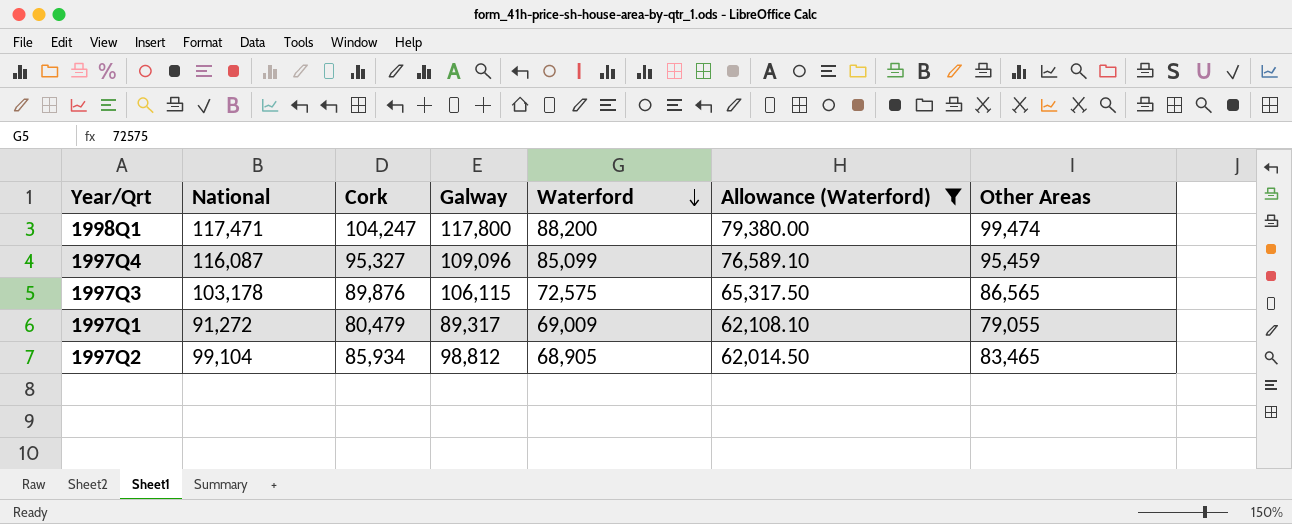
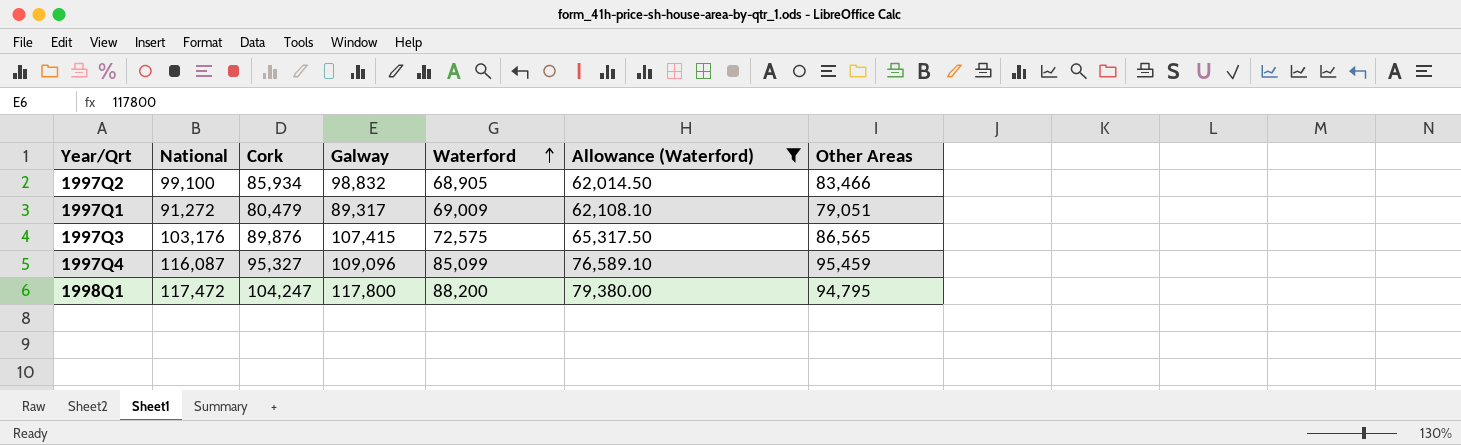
row order: Waterford descending -> Waterford ascending
1997Q2 | National: 99,104 -> 99,100
1997Q2 | Galway: 98,812 -> 98,832
1997Q2 | Other Areas: 83,465 -> 83,466
1997Q1 | Other Areas: 79,055 -> 79,051
1997Q3 | National: 103,178 -> 103,176
1997Q3 | Galway: 106,115 -> 107,415
1998Q1 | National: 117,471 -> 117,472
1998Q1 | Other Areas: 99,474 -> 94,795

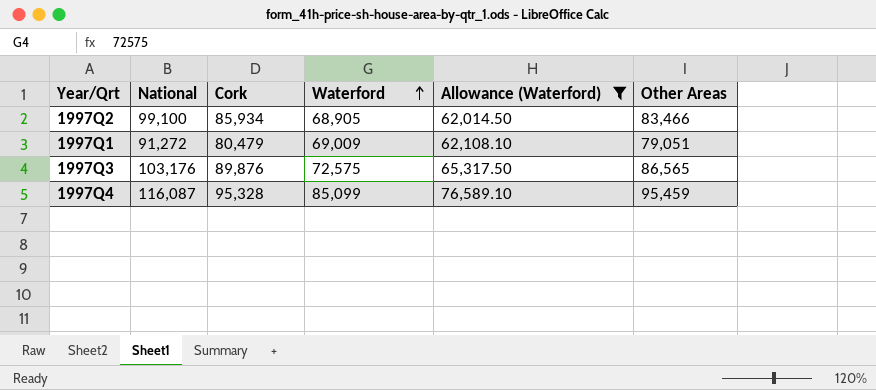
column Galway | position: 4 -> none
row 1998Q1: 117,472 | 104,247 | 117,800 | 88,200 | 79,380.00 | 94,795 -> none
1997Q4 | Cork: 95,327 -> 95,328

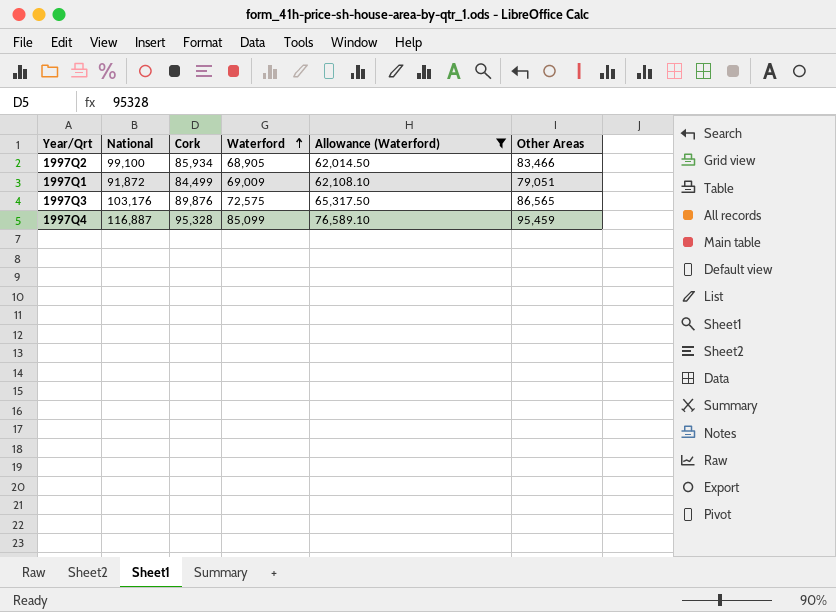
1997Q1 | National: 91,272 -> 91,872
1997Q1 | Cork: 80,479 -> 84,499
1997Q4 | National: 116,087 -> 116,887

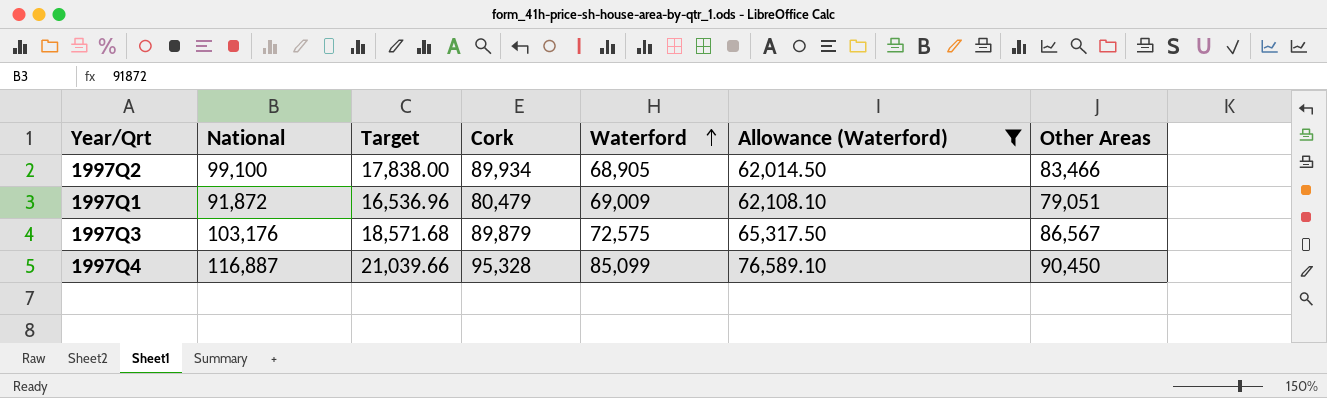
column Target | formula: none -> [National] * 0.18
1997Q2 | Cork: 85,934 -> 89,934
1997Q1 | Cork: 84,499 -> 80,479
1997Q3 | Cork: 89,876 -> 89,879
1997Q3 | Other Areas: 86,565 -> 86,567
1997Q4 | Other Areas: 95,459 -> 90,450

